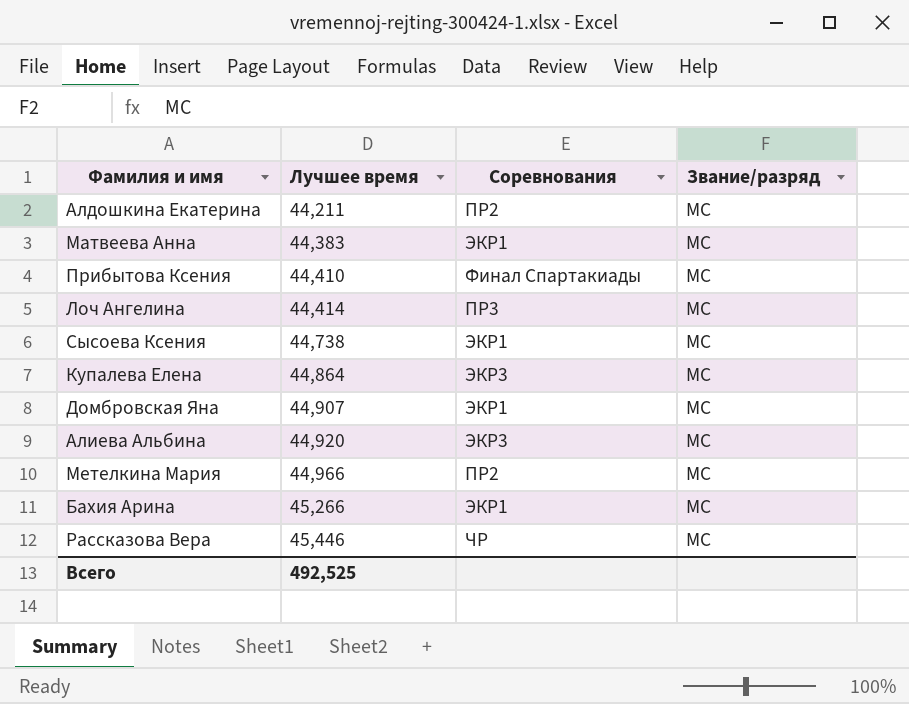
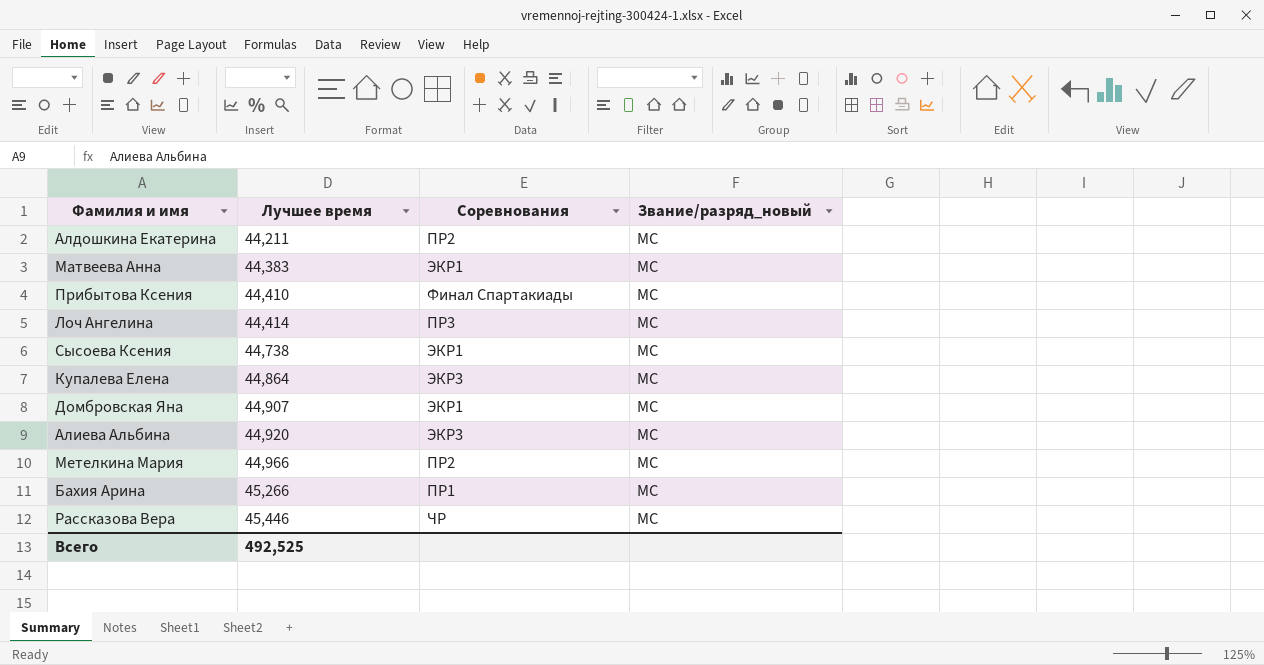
column name: Звание/разряд -> Звание/разряд_новый
Бахия Арина | Соревнования: ЭКР1 -> ПР1

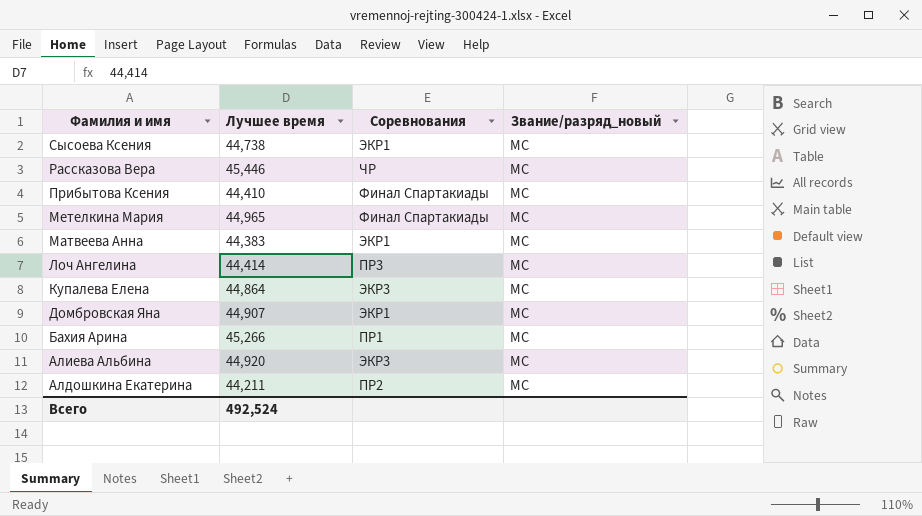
row order: Лучшее время ascending -> Фамилия и имя descending
Метелкина Мария | Лучшее время: 44,966 -> 44,965
Метелкина Мария | Соревнования: ПР2 -> Финал Спартакиады
Всего | Лучшее время: 492,525 -> 492,524

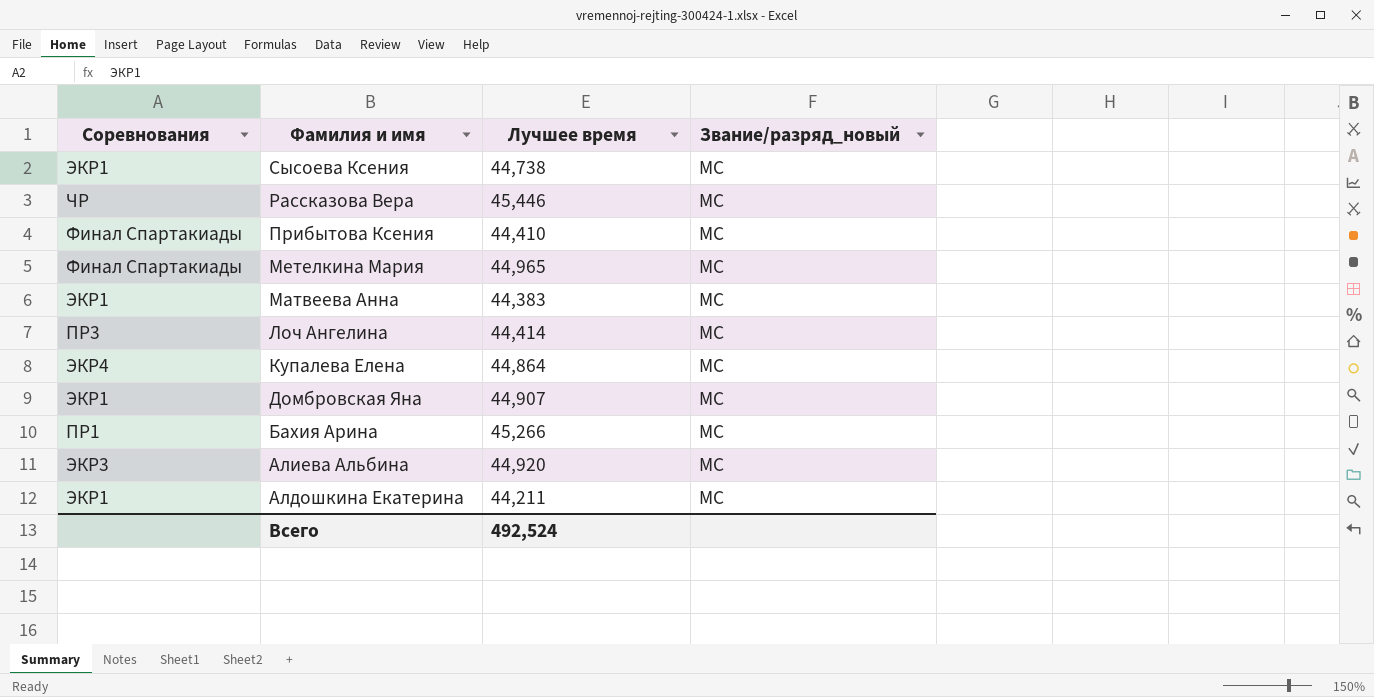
column Соревнования | position: 3 -> 1
Купалева Елена | Соревнования: ЭКР3 -> ЭКР4
Алдошкина Екатерина | Соревнования: ПР2 -> ЭКР1

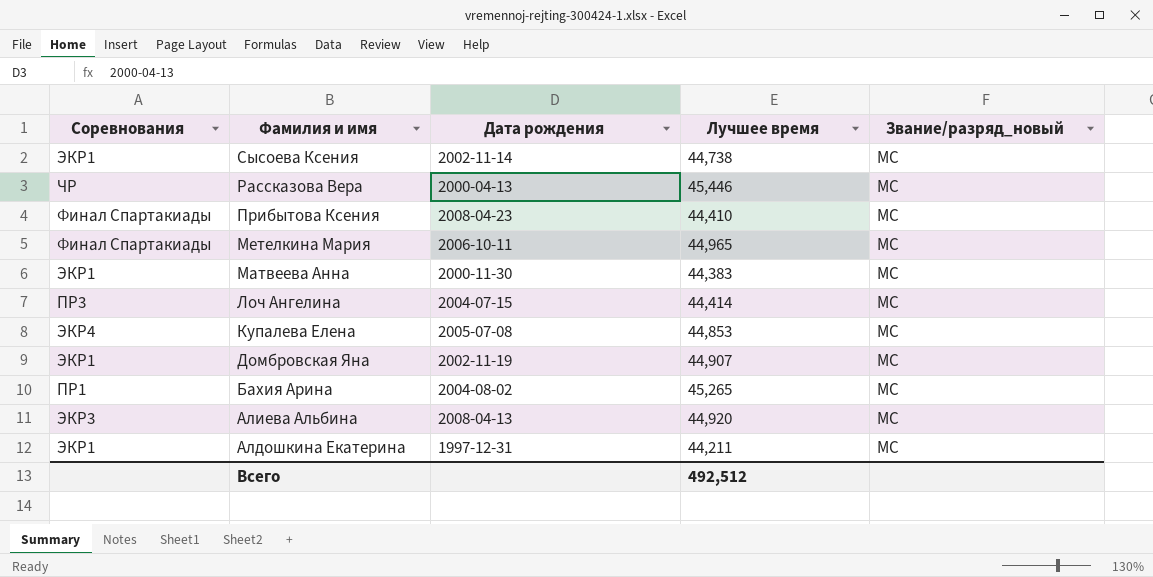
column Дата рождения | position: none -> 3
Купалева Елена | Лучшее время: 44,864 -> 44,853
Бахия Арина | Лучшее время: 45,266 -> 45,265
Всего | Лучшее время: 492,524 -> 492,512

